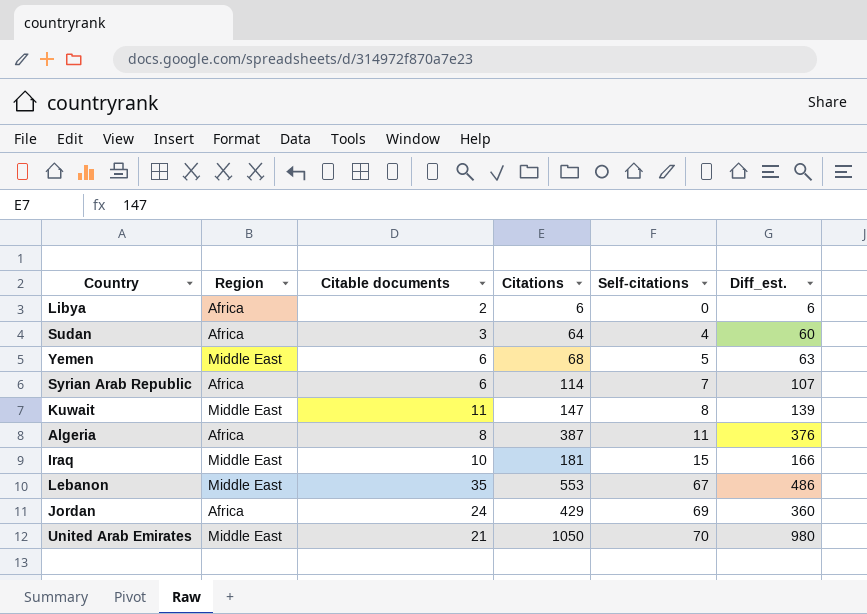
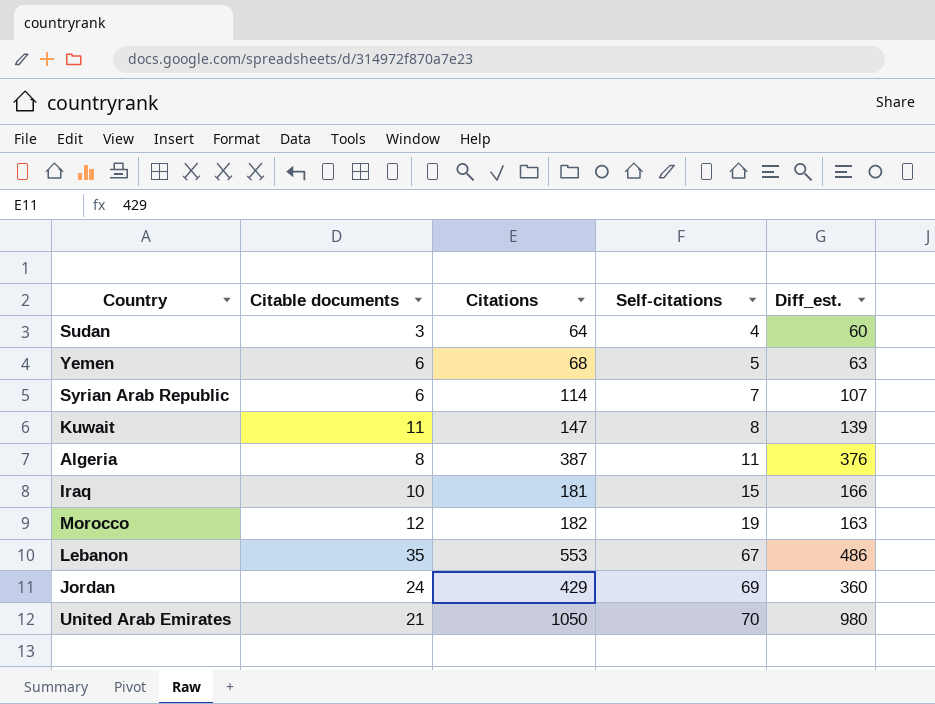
column Region | position: 2 -> none
row Libya: Africa | 2 | 6 | 0 | 6 -> none
row Morocco: none -> 12 | 182 | 19 | 163

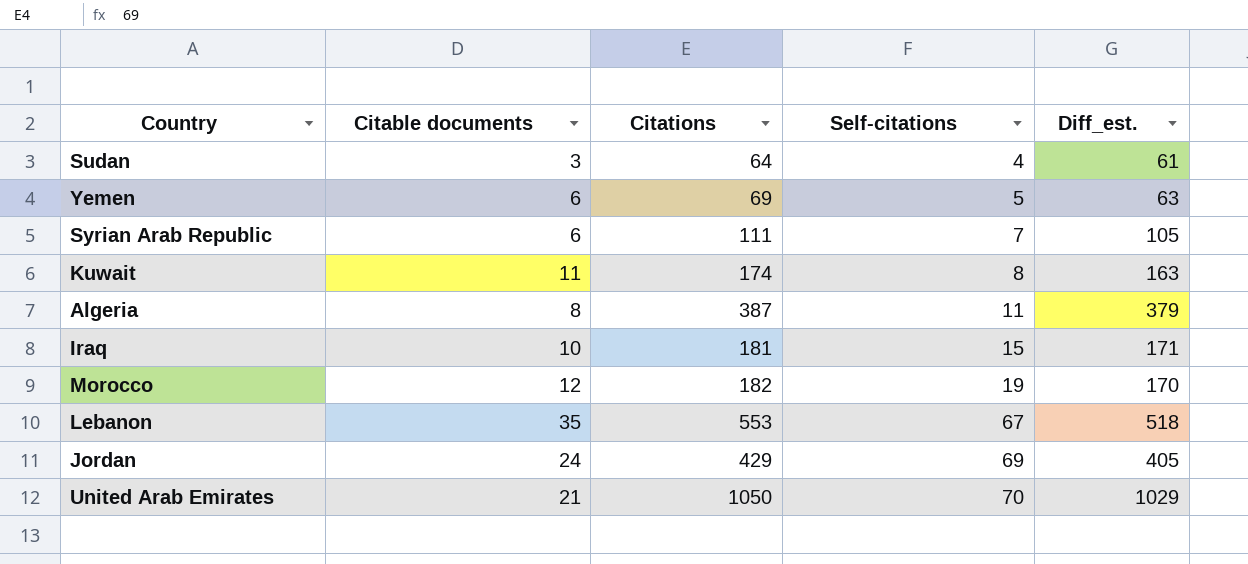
column Diff_est. | formula: [Citations] - [Self-citations] -> [Citations] - [Citable documents]
Yemen | Citations: 68 -> 69
Syrian Arab Republic | Citations: 114 -> 111
Kuwait | Citations: 147 -> 174

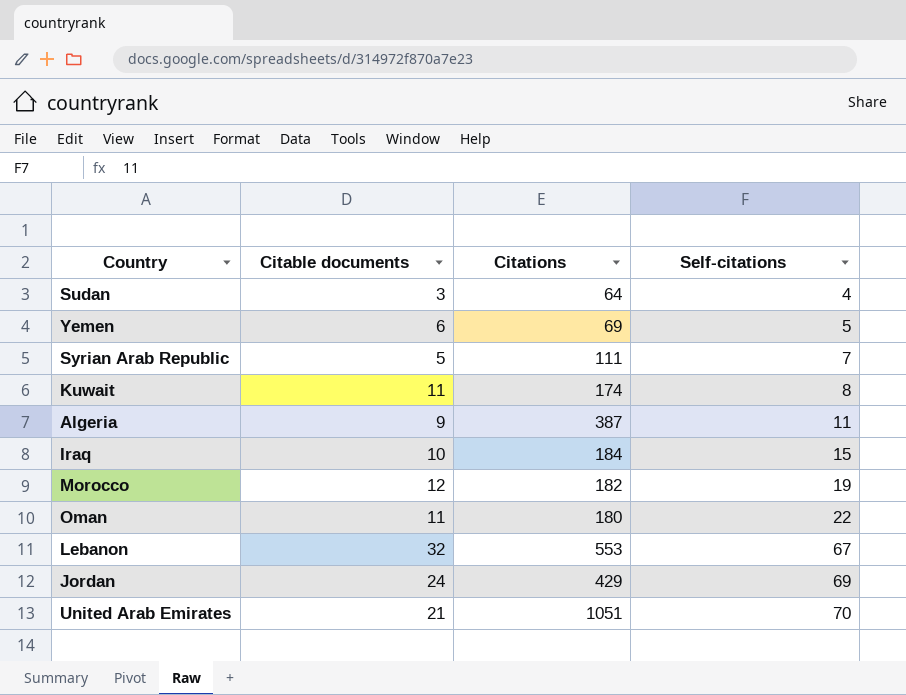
column Diff_est. | formula: [Citations] - [Citable documents] -> none
Syrian Arab Republic | Citable documents: 6 -> 5
Algeria | Citable documents: 8 -> 9
Iraq | Citations: 181 -> 184
row Oman: none -> 11 | 180 | 22
Lebanon | Citable documents: 35 -> 32
United Arab Emirates | Citations: 1050 -> 1051

